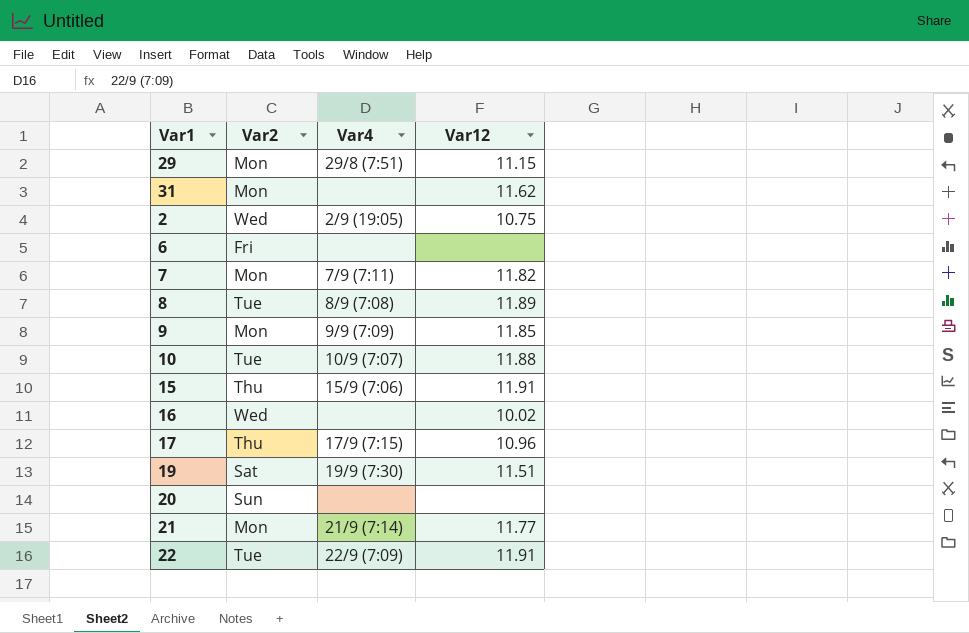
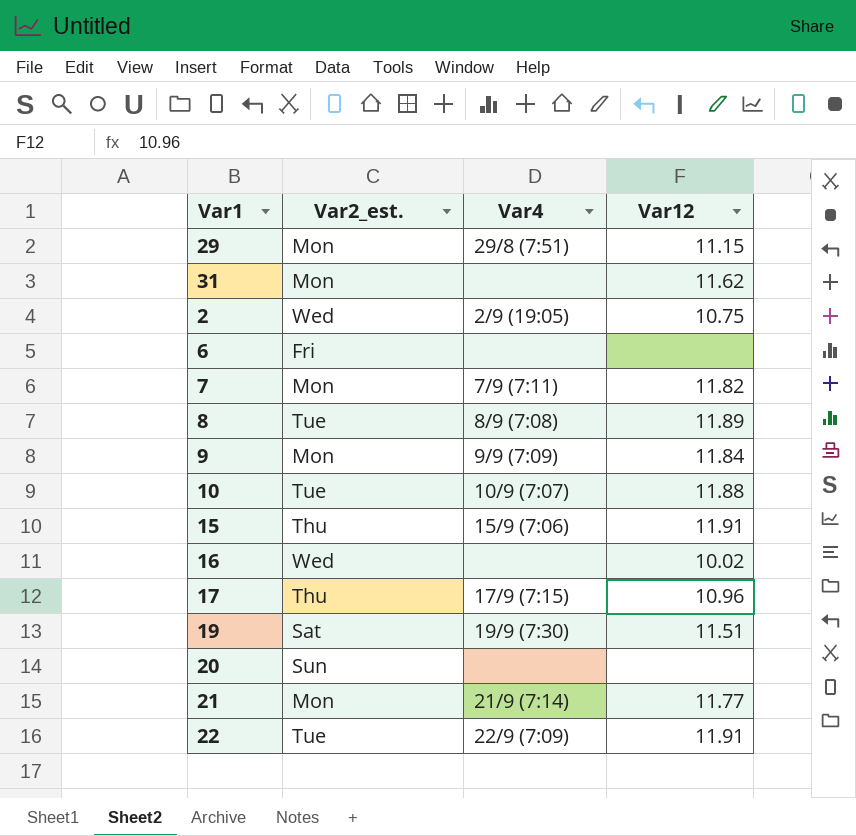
column name: Var2 -> Var2_est.
9 | Var12: 11.85 -> 11.84

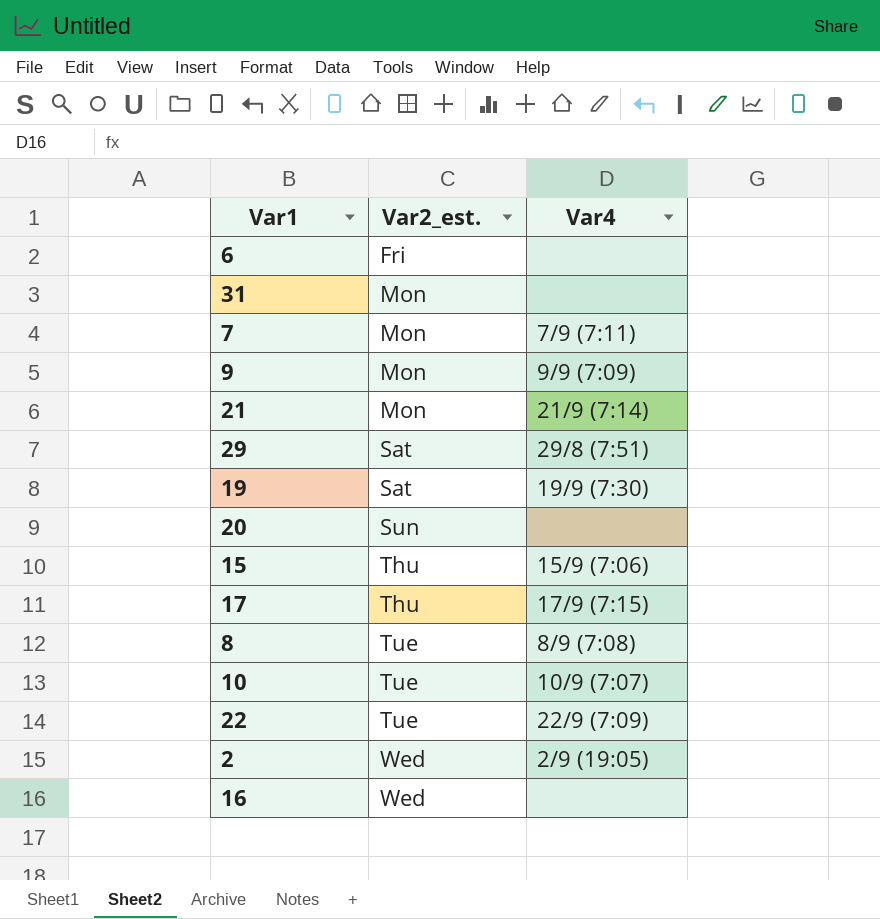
row order: none -> Var2_est. ascending
column Var12 | position: 4 -> none
29 | Var2_est.: Mon -> Sat

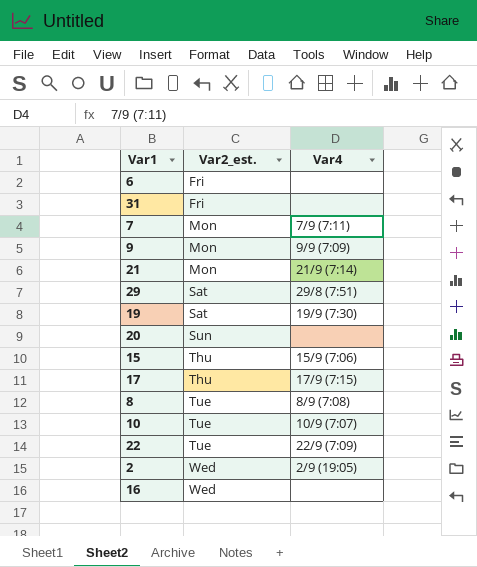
31 | Var2_est.: Mon -> Fri

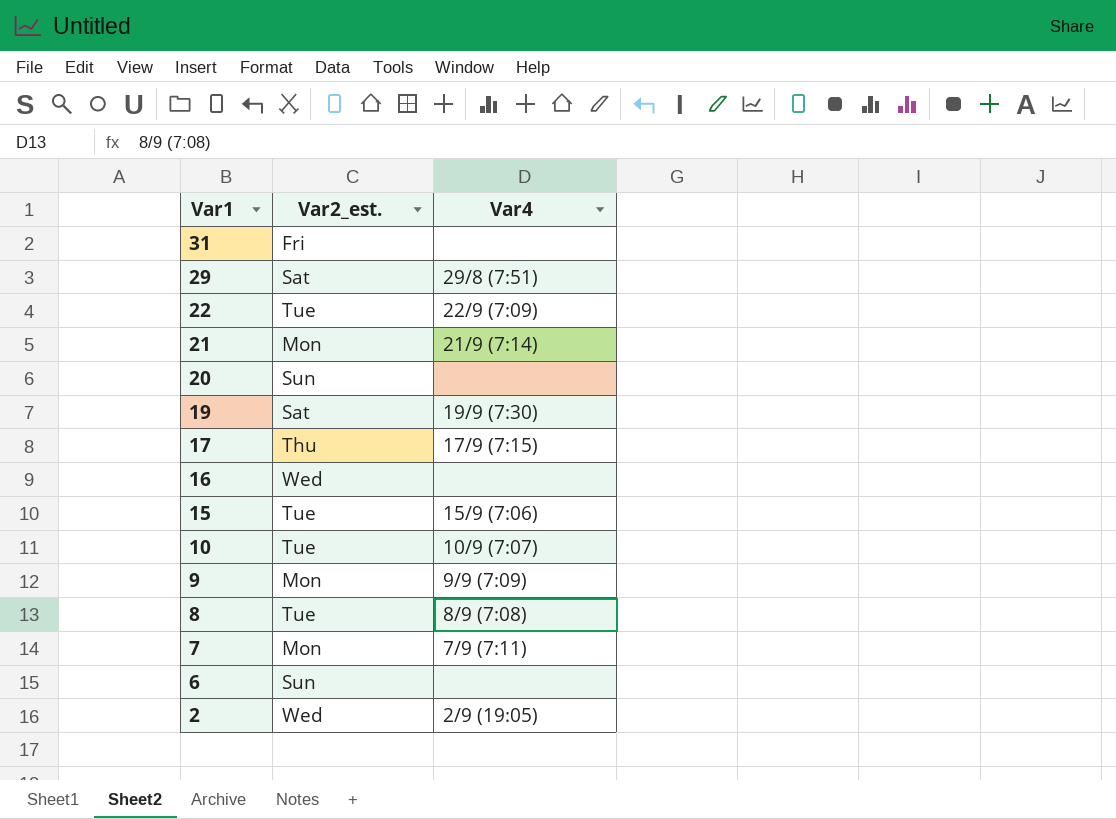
row order: Var2_est. ascending -> Var1 descending
15 | Var2_est.: Thu -> Tue
6 | Var2_est.: Fri -> Sun

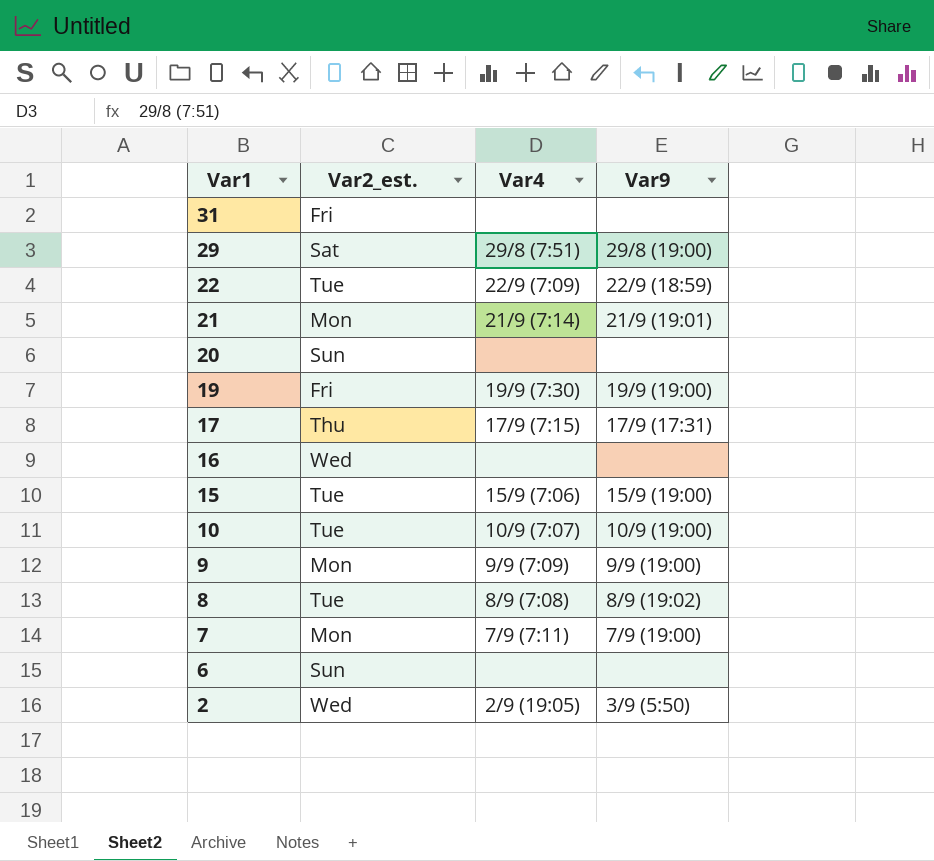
column Var9 | position: none -> 4
19 | Var2_est.: Sat -> Fri

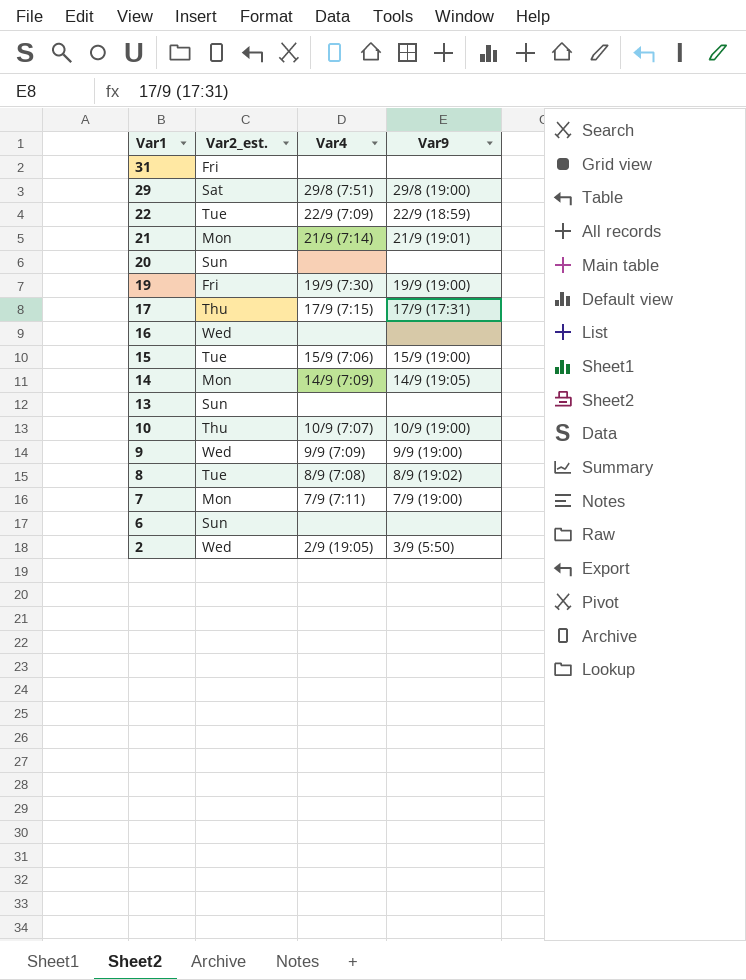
row 14: none -> Mon | 14/9 (7:09) | 14/9 (19:05)
row 13: none -> Sun | none | none
10 | Var2_est.: Tue -> Thu
9 | Var2_est.: Mon -> Wed

